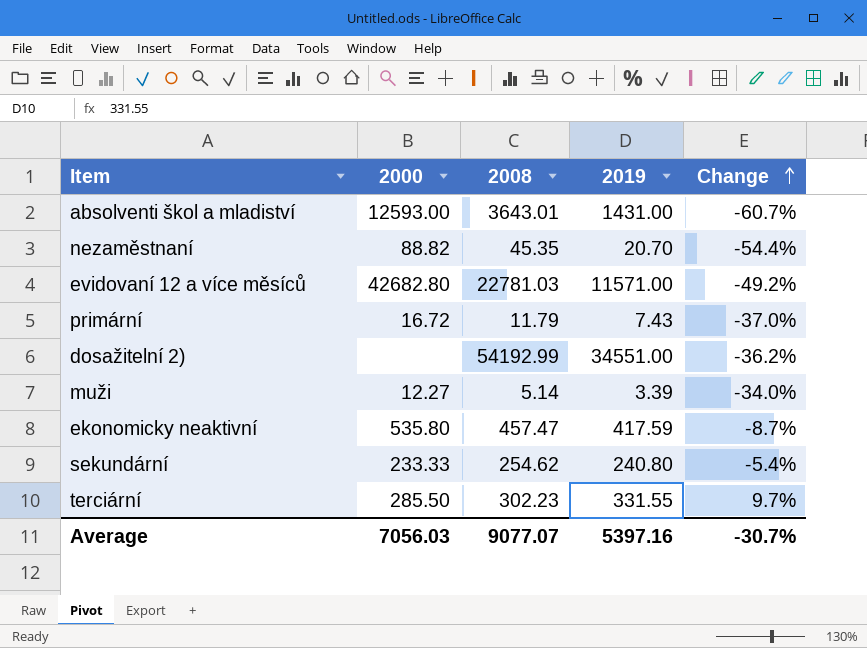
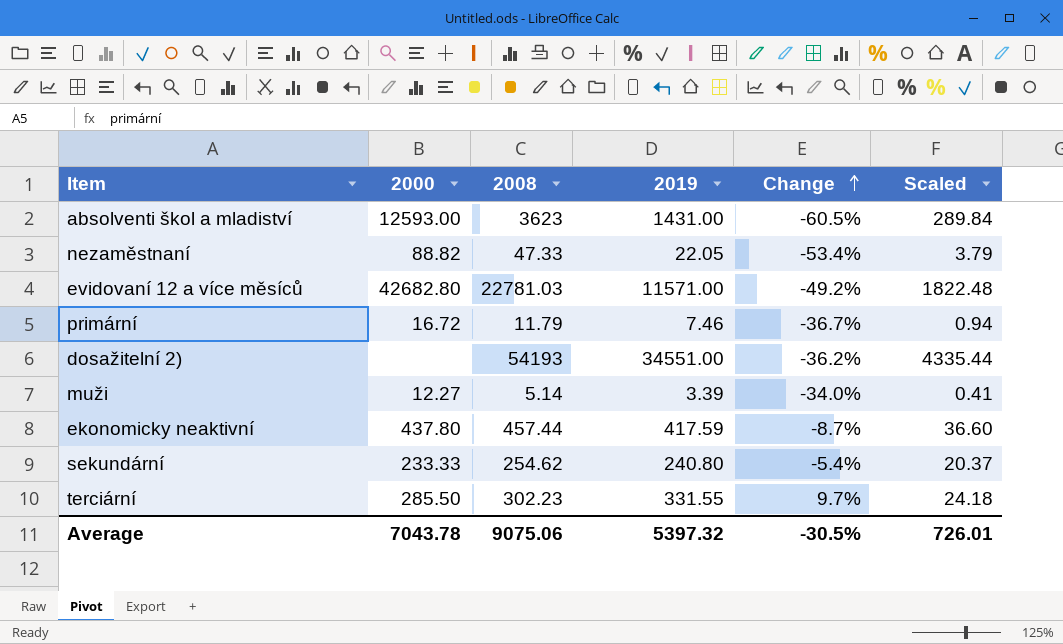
column Scaled | formula: none -> [2008] * 0.08
absolventi škol a mladiství | 2008: 3643.01 -> 3623
absolventi škol a mladiství | Change: -60.7% -> -60.5%
nezaměstnaní | 2008: 45.35 -> 47.33
nezaměstnaní | 2019: 20.70 -> 22.05
nezaměstnaní | Change: -54.4% -> -53.4%
primární | 2019: 7.43 -> 7.46
primární | Change: -37.0% -> -36.7%
dosažitelní 2) | 2008: 54192.99 -> 54193
ekonomicky neaktivní | 2000: 535.80 -> 437.80
ekonomicky neaktivní | 2008: 457.47 -> 457.44
Average | 2000: 7056.03 -> 7043.78
Average | 2008: 9077.07 -> 9075.06
Average | 2019: 5397.16 -> 5397.32
Average | Change: -30.7% -> -30.5%

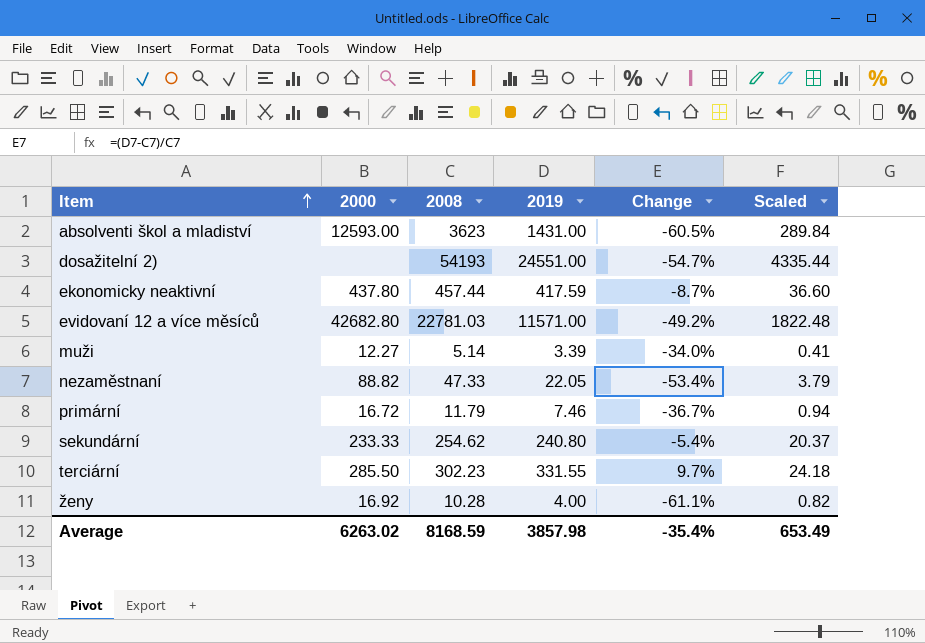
row order: Change ascending -> Item ascending
dosažitelní 2) | 2019: 34551.00 -> 24551.00
dosažitelní 2) | Change: -36.2% -> -54.7%
row ženy: none -> 16.92 | 10.28 | 4.00 | -61.1% | 0.82
Average | 2000: 7043.78 -> 6263.02
Average | 2008: 9075.06 -> 8168.59
Average | 2019: 5397.32 -> 3857.98
Average | Change: -30.5% -> -35.4%
Average | Scaled: 726.01 -> 653.49

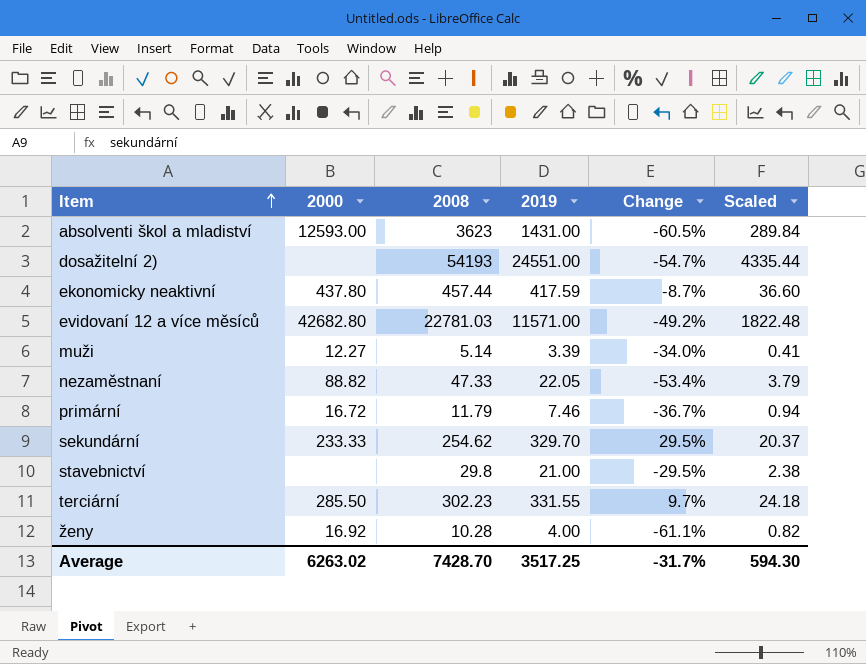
sekundární | 2019: 240.80 -> 329.70
sekundární | Change: -5.4% -> 29.5%
row stavebnictví: none -> none | 29.8 | 21.00 | -29.5% | 2.38
Average | 2008: 8168.59 -> 7428.70
Average | 2019: 3857.98 -> 3517.25
Average | Change: -35.4% -> -31.7%
Average | Scaled: 653.49 -> 594.30

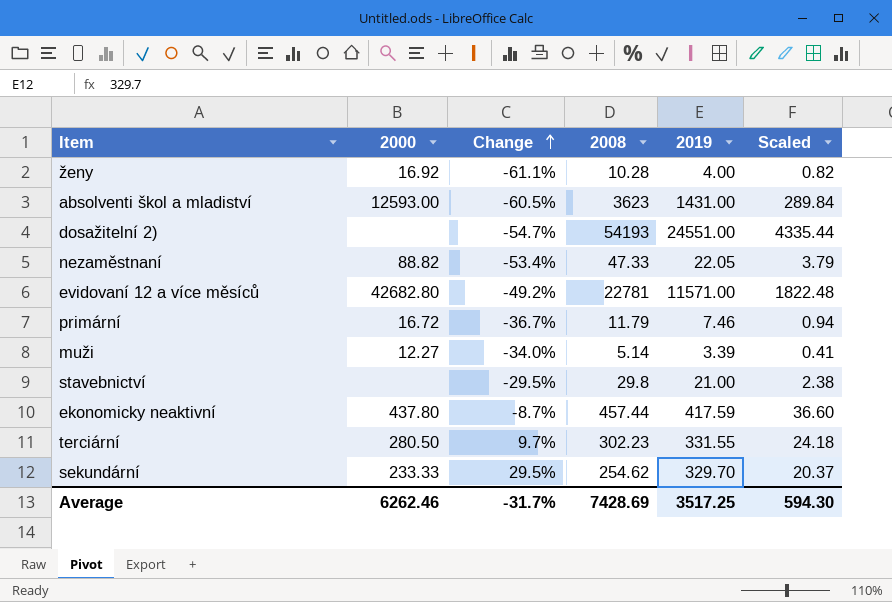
row order: Item ascending -> Change ascending
column Change | position: 5 -> 3
evidovaní 12 a více měsíců | 2008: 22781.03 -> 22781
terciární | 2000: 285.50 -> 280.50
Average | 2000: 6263.02 -> 6262.46
Average | 2008: 7428.70 -> 7428.69

